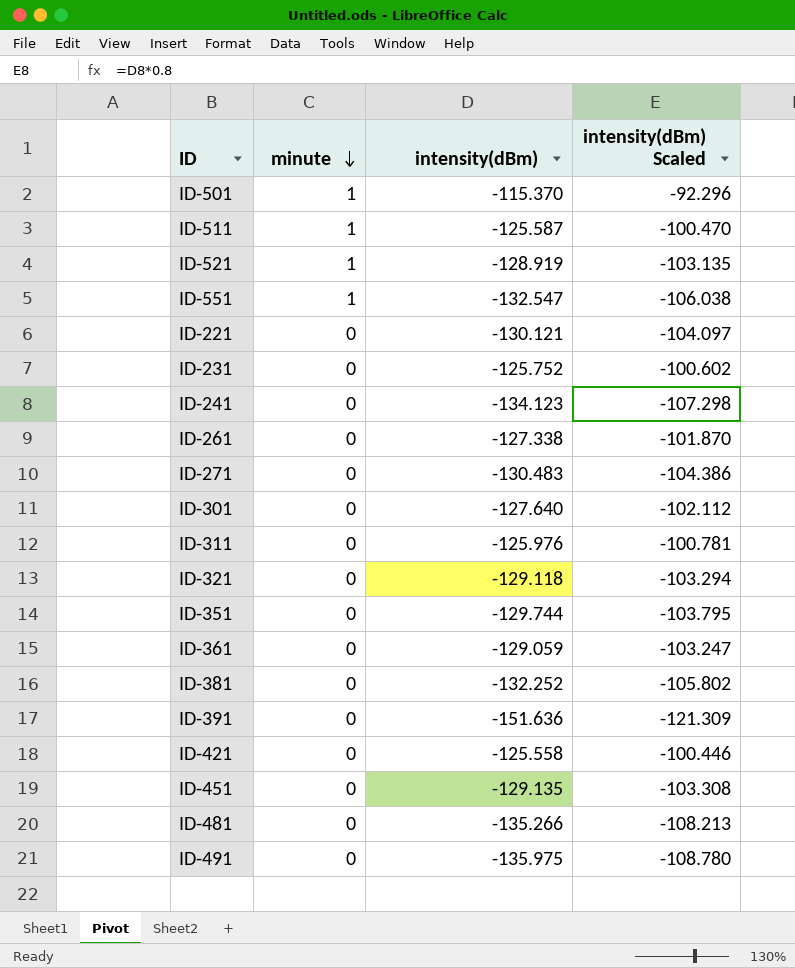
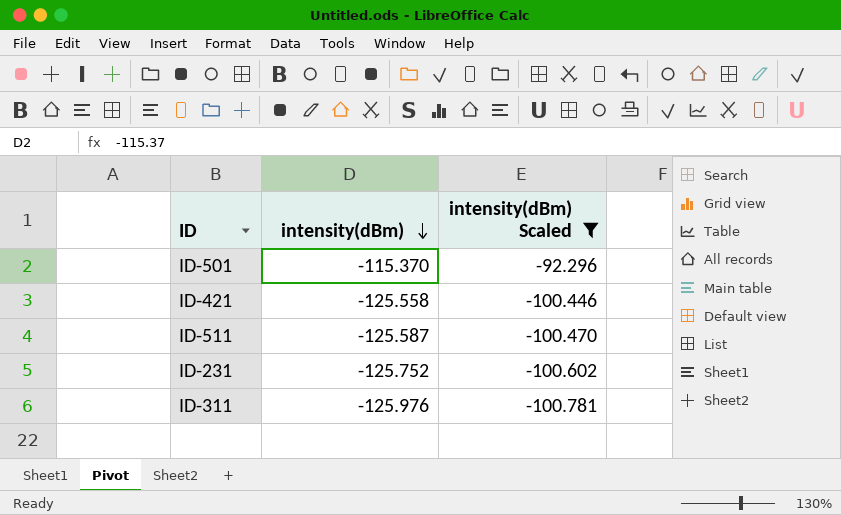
filter: none -> intensity(dBm) Scaled >= -100.781
row order: minute descending -> intensity(dBm) descending
column minute | position: 2 -> none

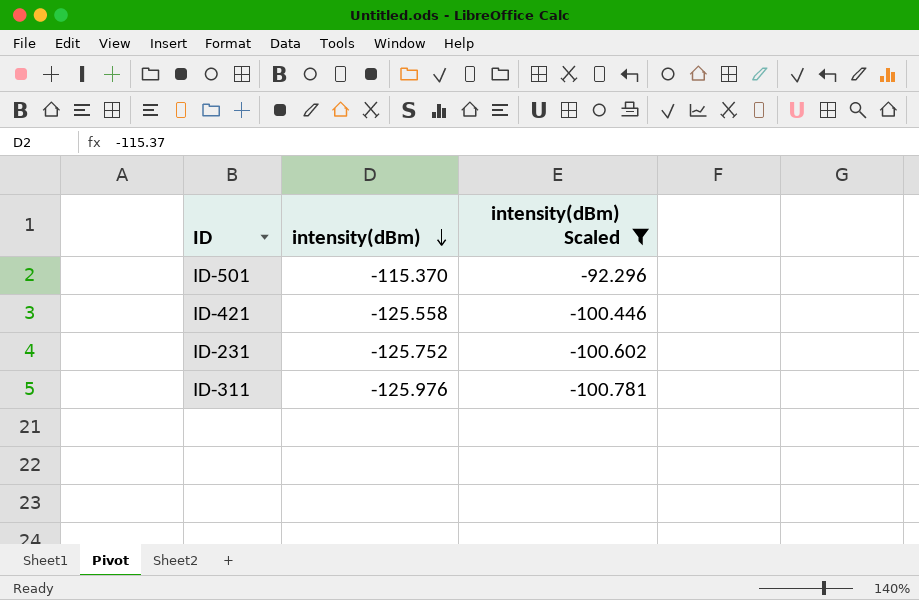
row ID-511: -125.587 | -100.470 -> none

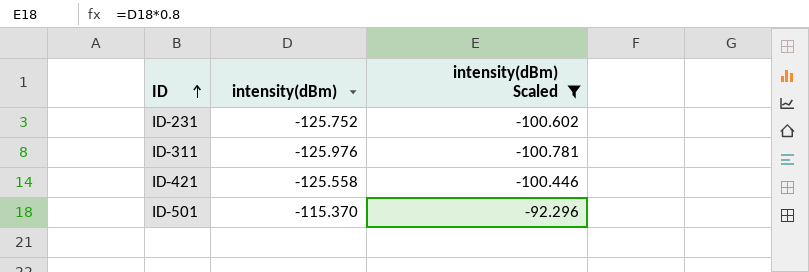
row order: intensity(dBm) descending -> ID ascending

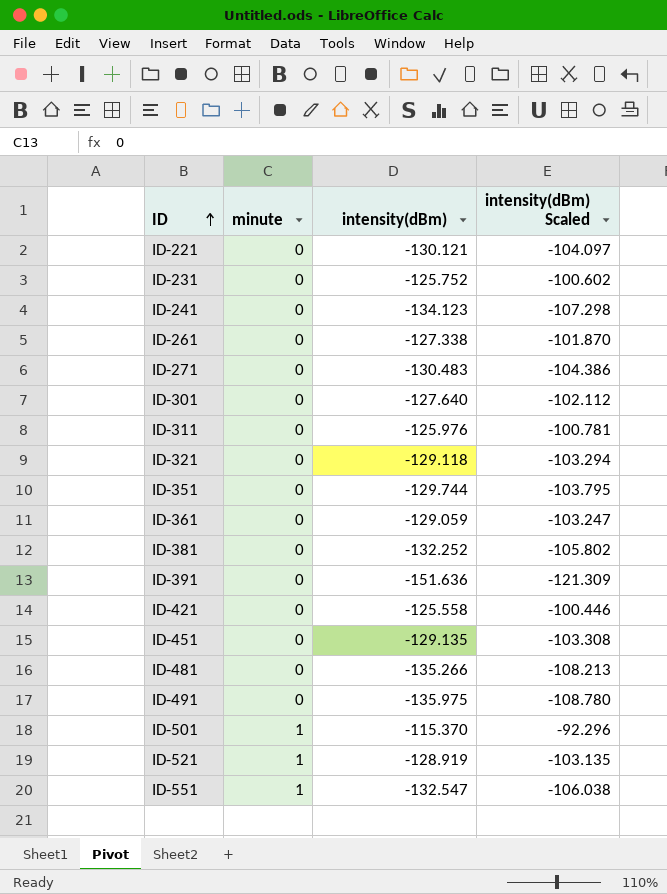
filter: intensity(dBm) Scaled >= -100.781 -> none
column minute | position: none -> 2

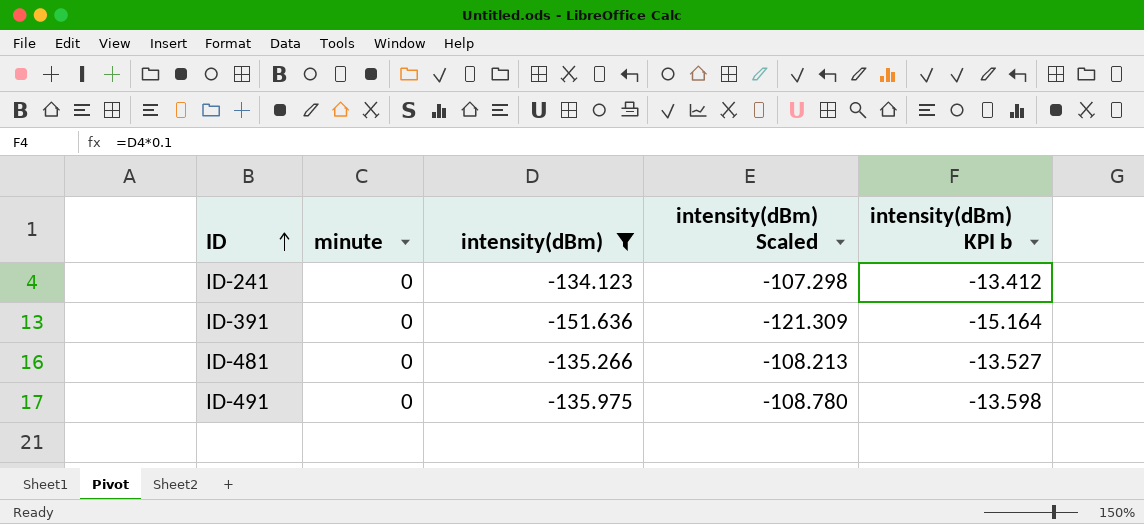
filter: none -> intensity(dBm) <= -134.123
column intensity(dBm) KPI b | formula: none -> [intensity(dBm)] * 0.1

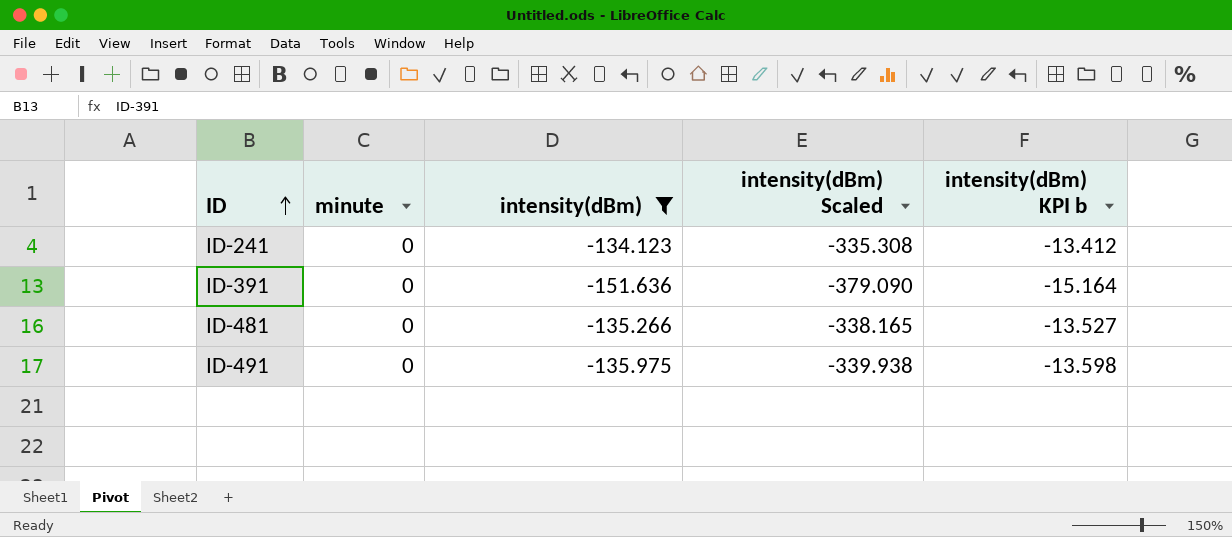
column intensity(dBm) Scaled | formula: [intensity(dBm)] * 0.8 -> [intensity(dBm)] * 2.5

